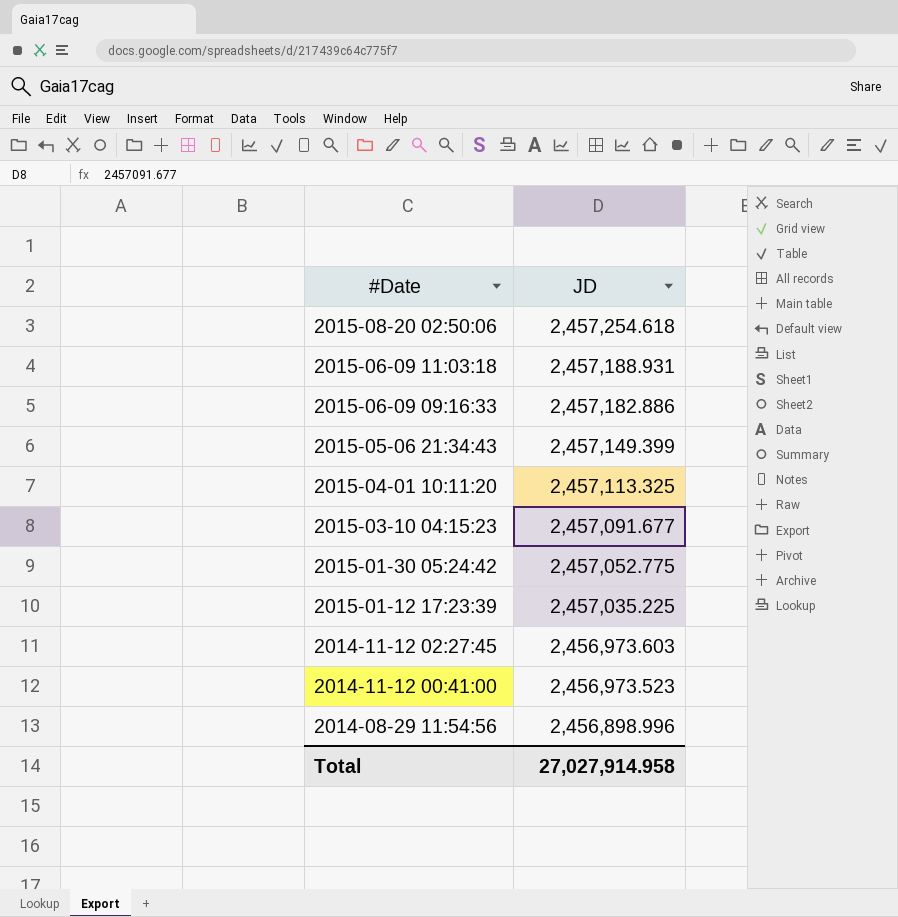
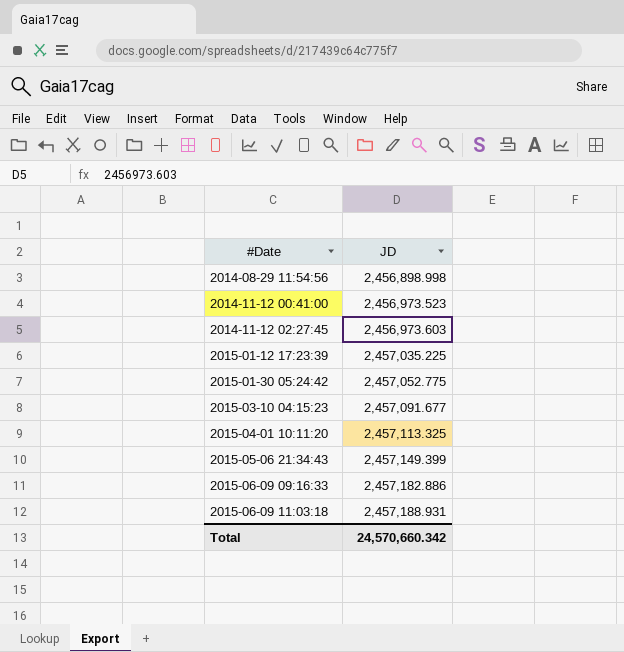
row order: #Date descending -> #Date ascending
row 2015-08-20 02:50:06: 2,457,254.618 -> none
2014-08-29 11:54:56 | JD: 2,456,898.996 -> 2,456,898.998
Total | JD: 27,027,914.958 -> 24,570,660.342

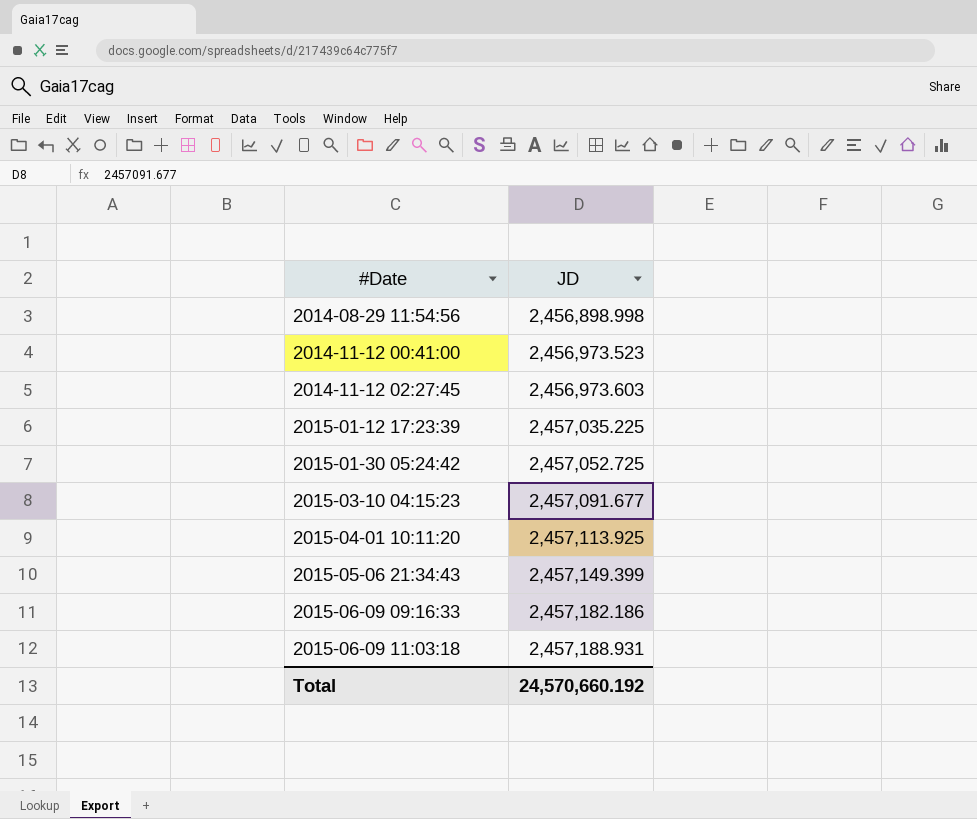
2015-01-30 05:24:42 | JD: 2,457,052.775 -> 2,457,052.725
2015-04-01 10:11:20 | JD: 2,457,113.325 -> 2,457,113.925
2015-06-09 09:16:33 | JD: 2,457,182.886 -> 2,457,182.186
Total | JD: 24,570,660.342 -> 24,570,660.192

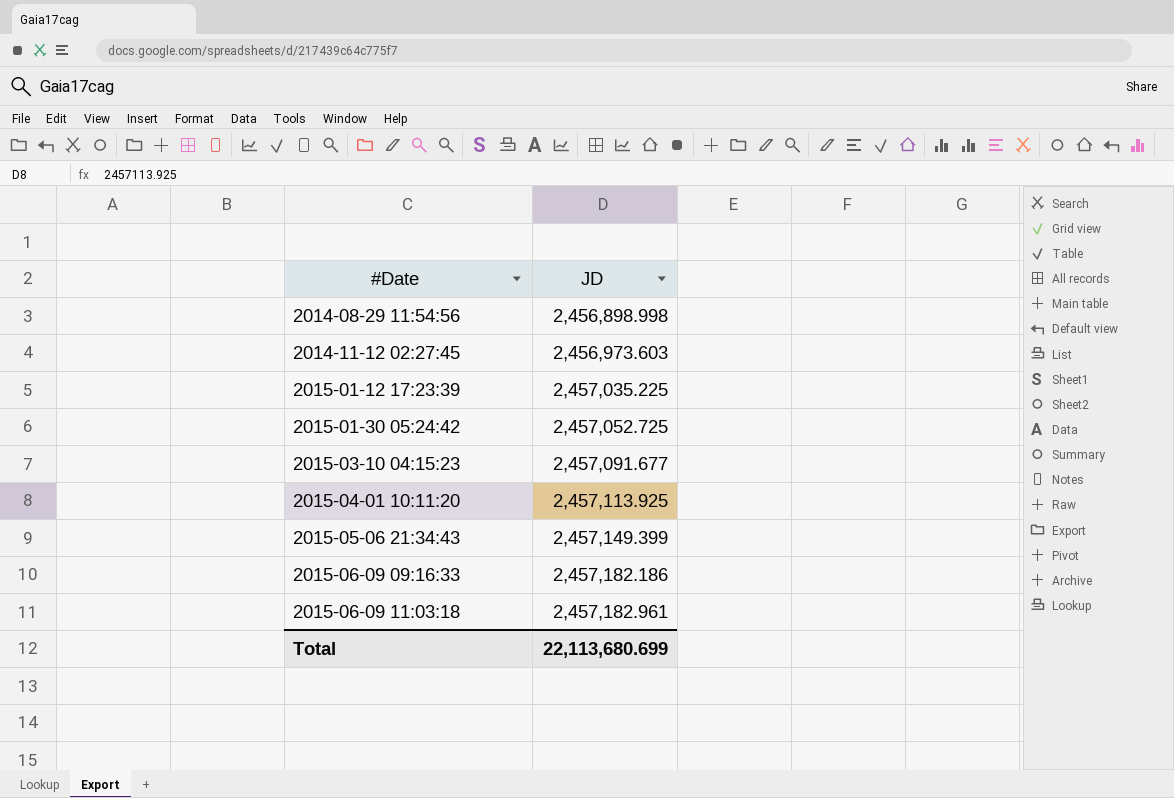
row 2014-11-12 00:41:00: 2,456,973.523 -> none
2015-06-09 11:03:18 | JD: 2,457,188.931 -> 2,457,182.961
Total | JD: 24,570,660.192 -> 22,113,680.699

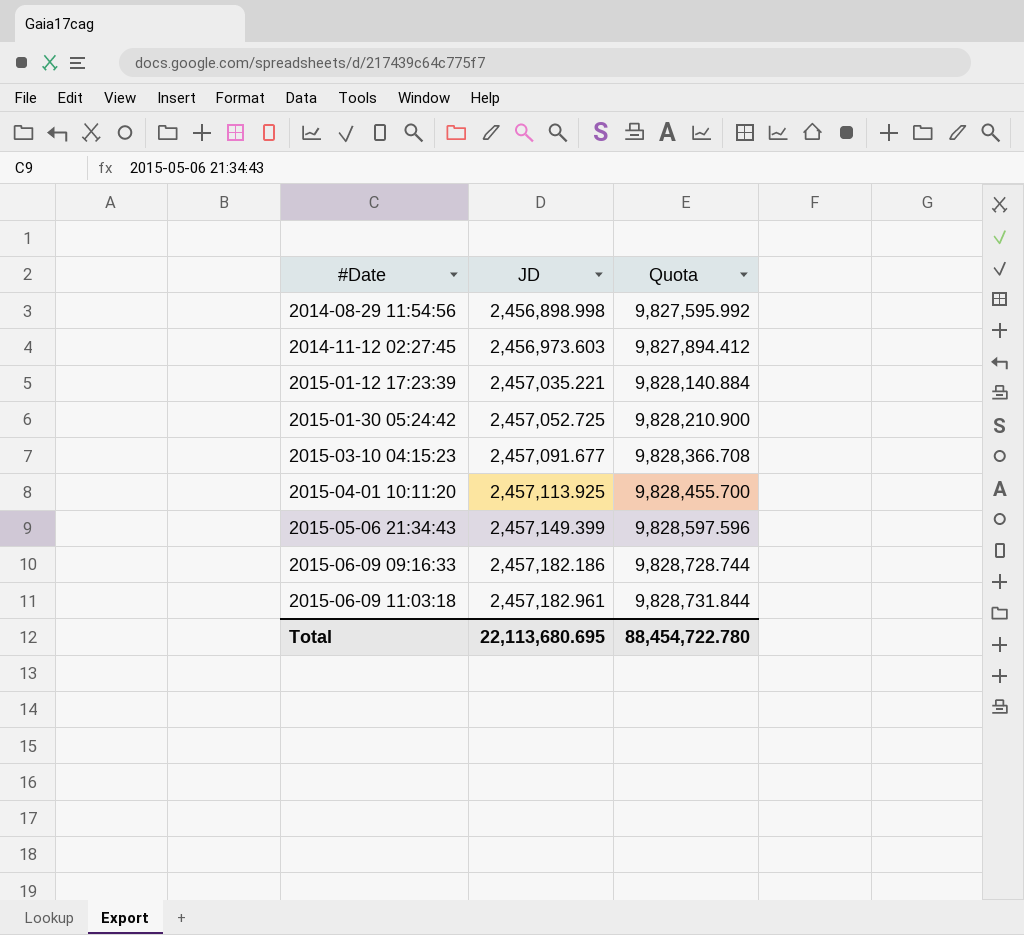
column Quota | formula: none -> [JD] * 4
2015-01-12 17:23:39 | JD: 2,457,035.225 -> 2,457,035.221
Total | JD: 22,113,680.699 -> 22,113,680.695

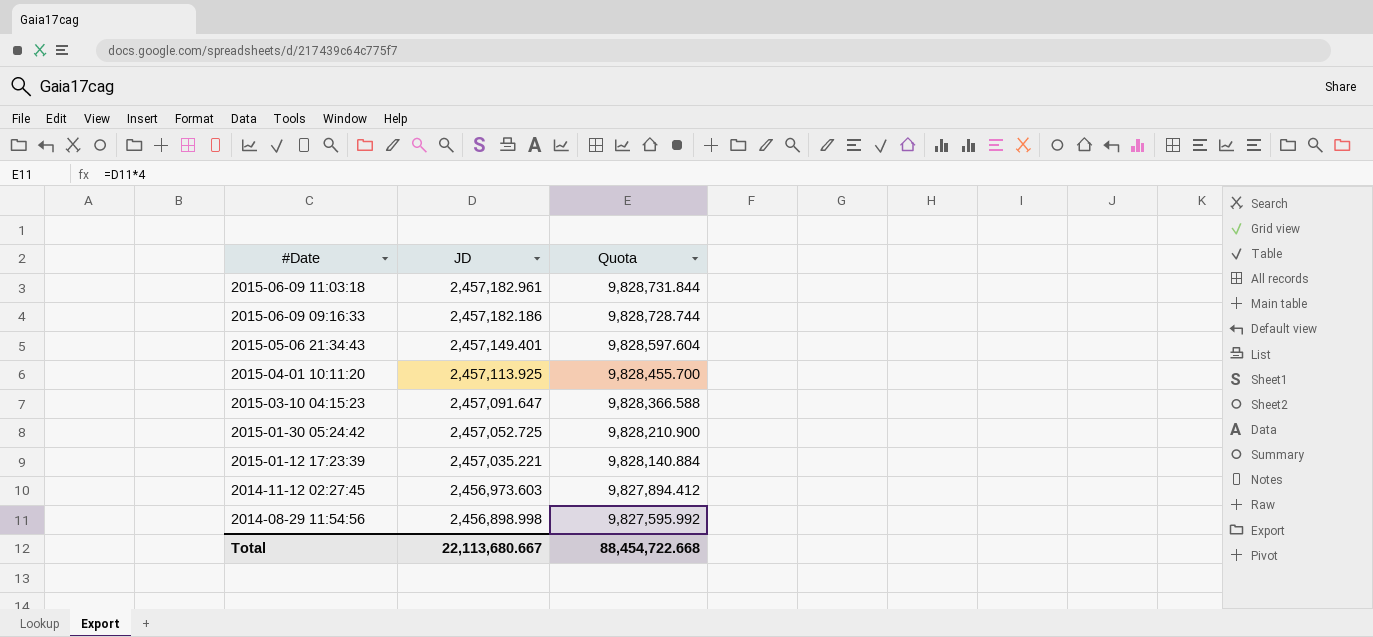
row order: #Date ascending -> #Date descending
2015-05-06 21:34:43 | JD: 2,457,149.399 -> 2,457,149.401
2015-05-06 21:34:43 | Quota: 9,828,597.596 -> 9,828,597.604
2015-03-10 04:15:23 | JD: 2,457,091.677 -> 2,457,091.647
2015-03-10 04:15:23 | Quota: 9,828,366.708 -> 9,828,366.588
Total | JD: 22,113,680.695 -> 22,113,680.667
Total | Quota: 88,454,722.780 -> 88,454,722.668

